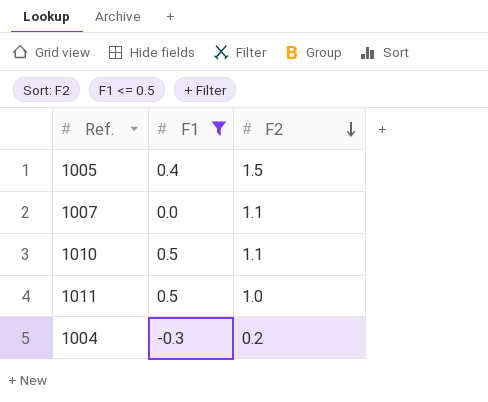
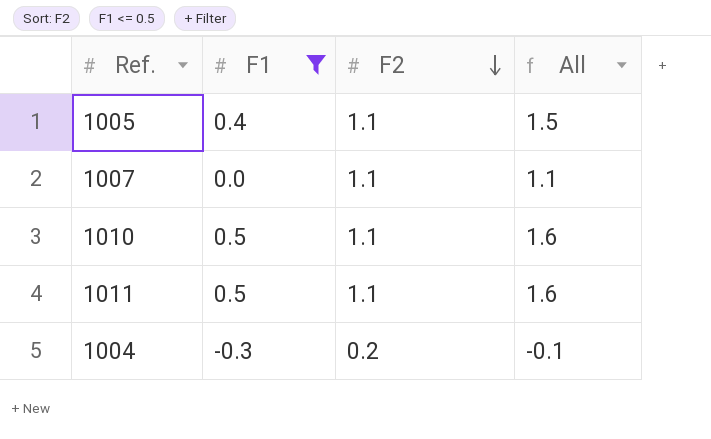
column All | formula: none -> [F1] + [F2]
1005 | F2: 1.5 -> 1.1
1011 | F2: 1.0 -> 1.1

